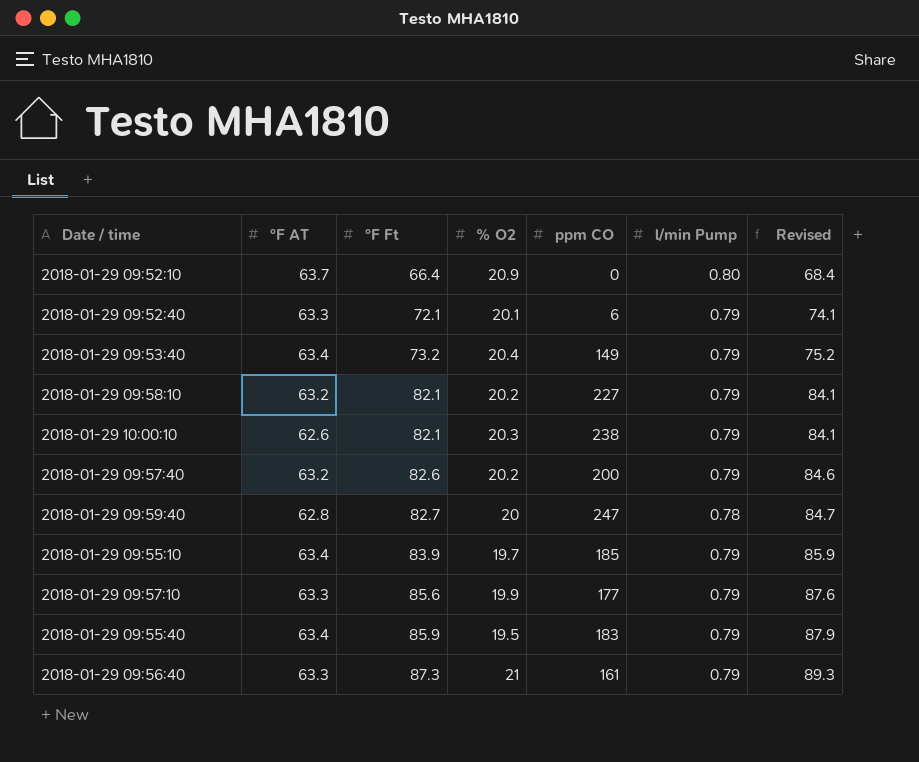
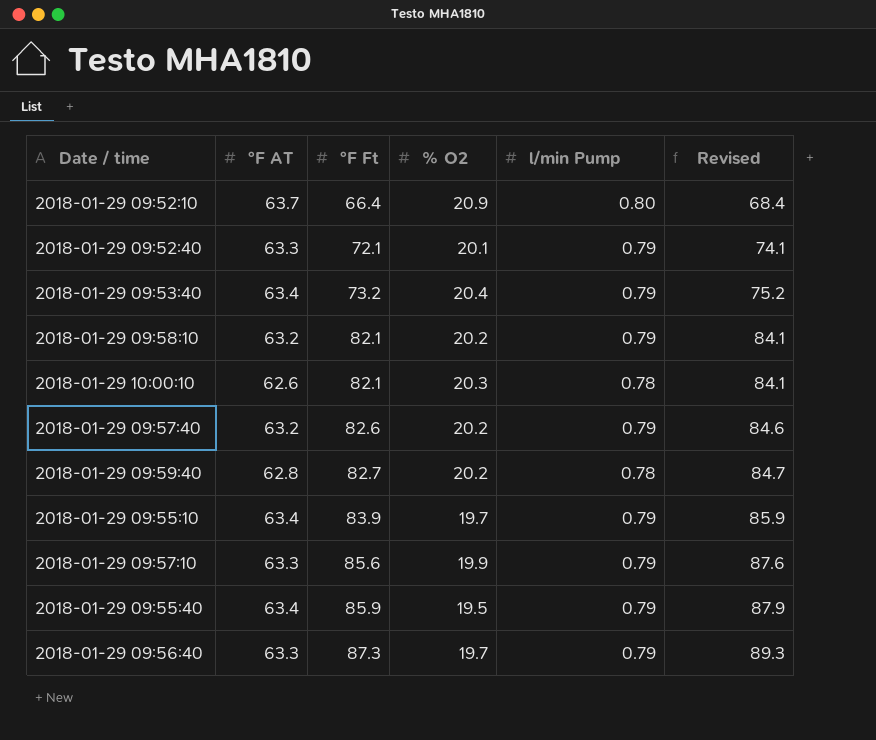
column ppm CO | position: 5 -> none
2018-01-29 10:00:10 | l/min Pump: 0.79 -> 0.78
2018-01-29 09:59:40 | % O2: 20 -> 20.2
2018-01-29 09:56:40 | % O2: 21 -> 19.7

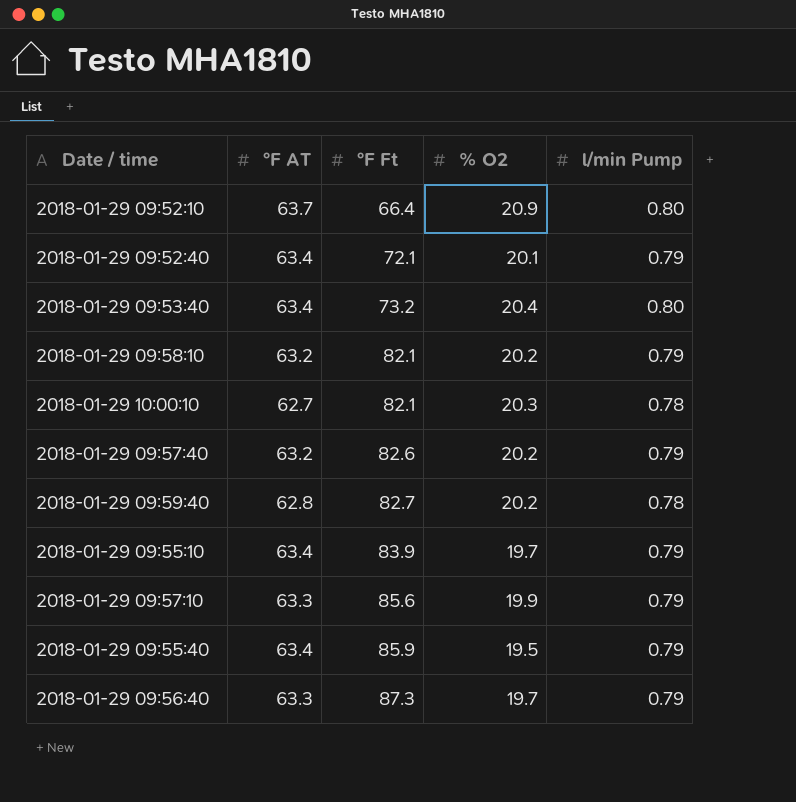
column Revised | formula: [°F Ft] + 2 -> none
2018-01-29 09:52:40 | °F AT: 63.3 -> 63.4
2018-01-29 09:53:40 | l/min Pump: 0.79 -> 0.80
2018-01-29 10:00:10 | °F AT: 62.6 -> 62.7

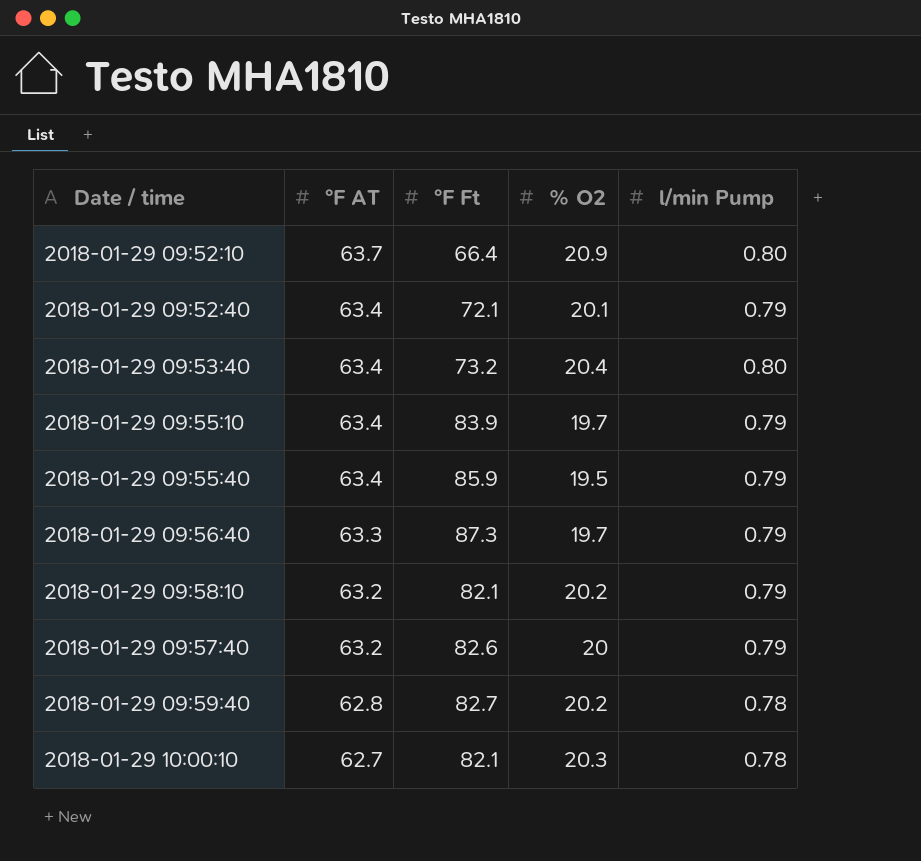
row order: °F Ft ascending -> °F AT descending
row 2018-01-29 09:57:10: 63.3 | 85.6 | 19.9 | 0.79 -> none
2018-01-29 09:57:40 | % O2: 20.2 -> 20

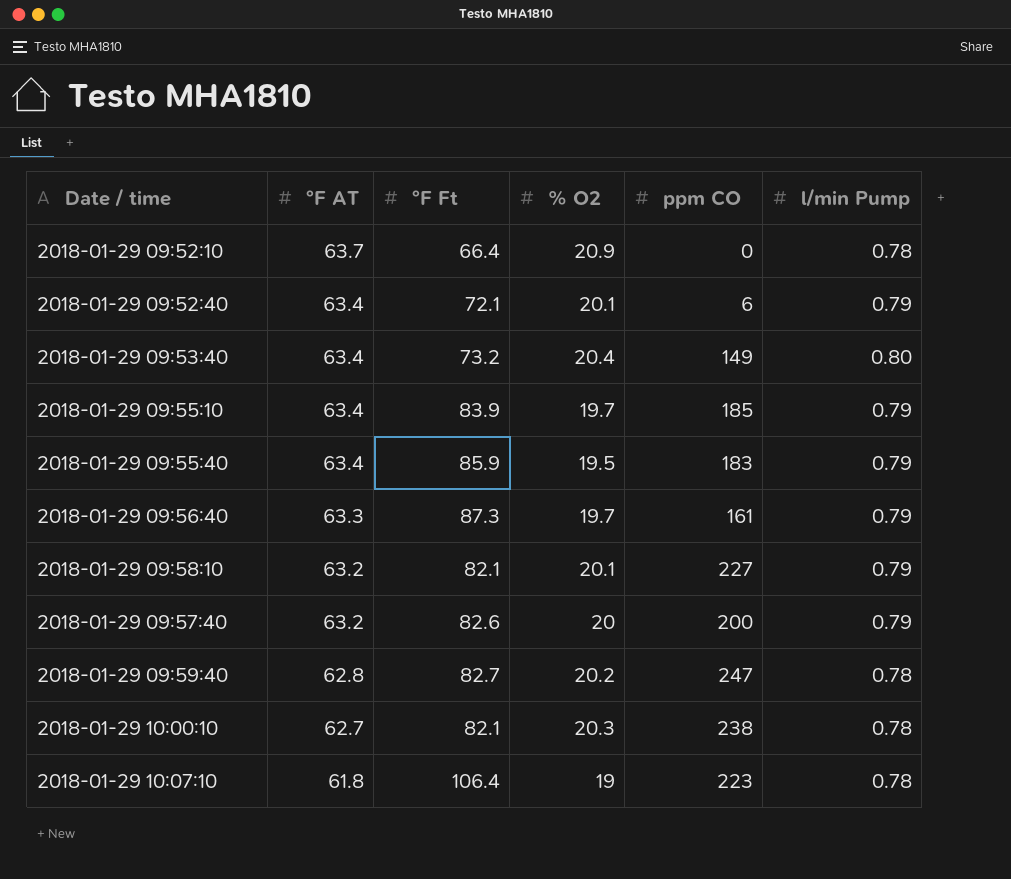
column ppm CO | position: none -> 5
2018-01-29 09:52:10 | l/min Pump: 0.80 -> 0.78
2018-01-29 09:58:10 | % O2: 20.2 -> 20.1
row 2018-01-29 10:07:10: none -> 61.8 | 106.4 | 19 | 223 | 0.78

